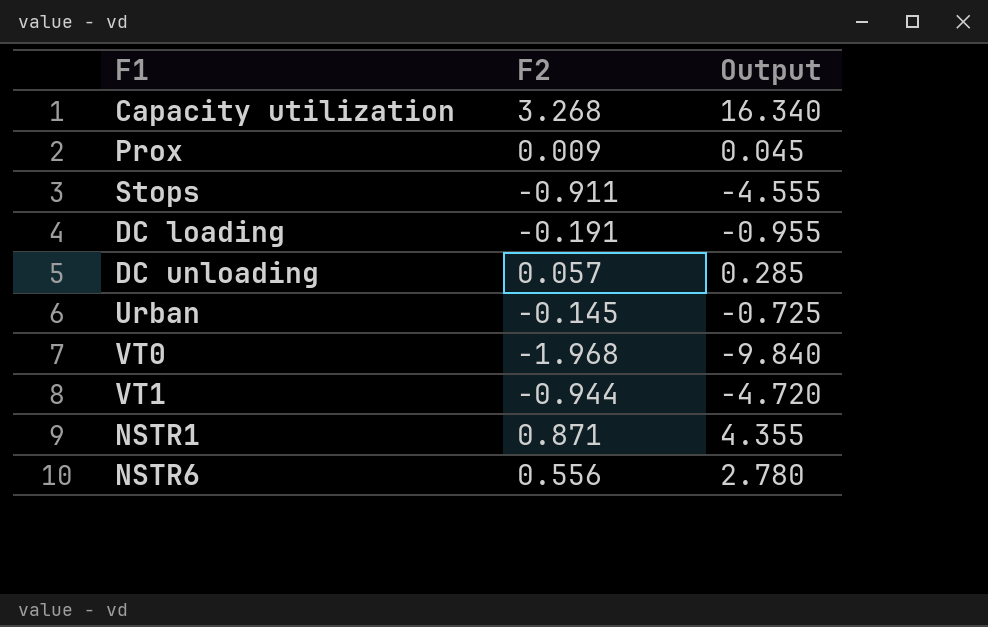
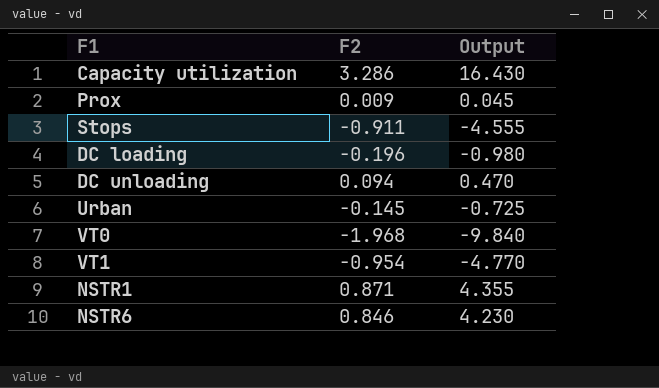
Capacity utilization | F2: 3.268 -> 3.286
Capacity utilization | Output: 16.340 -> 16.430
DC loading | F2: -0.191 -> -0.196
DC loading | Output: -0.955 -> -0.980
DC unloading | F2: 0.057 -> 0.094
DC unloading | Output: 0.285 -> 0.470
VT1 | F2: -0.944 -> -0.954
VT1 | Output: -4.720 -> -4.770
NSTR6 | F2: 0.556 -> 0.846
NSTR6 | Output: 2.780 -> 4.230

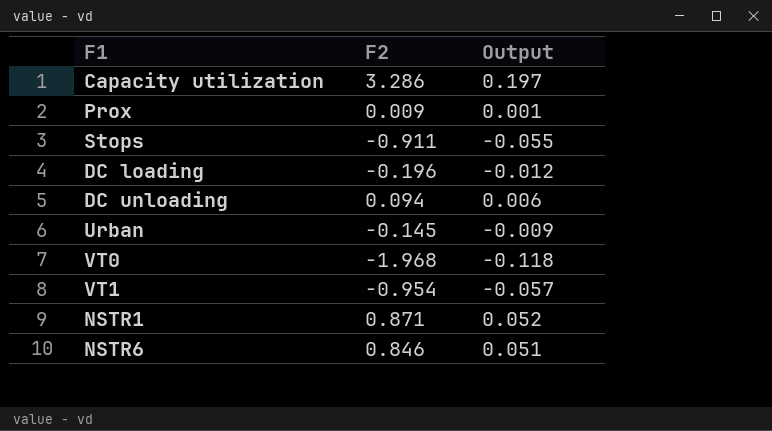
column Output | formula: [F2] * 5 -> [F2] * 0.06

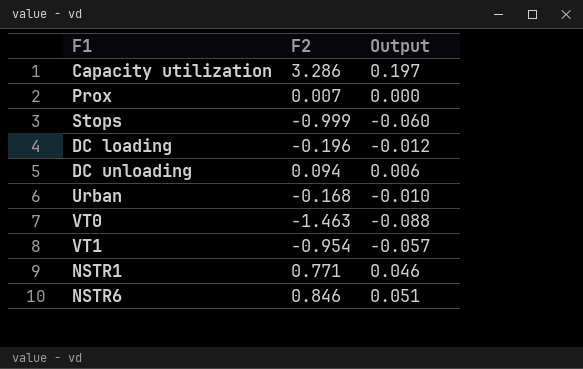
Prox | F2: 0.009 -> 0.007
Prox | Output: 0.001 -> 0.000
Stops | F2: -0.911 -> -0.999
Stops | Output: -0.055 -> -0.060
Urban | F2: -0.145 -> -0.168
Urban | Output: -0.009 -> -0.010
VT0 | F2: -1.968 -> -1.463
VT0 | Output: -0.118 -> -0.088
NSTR1 | F2: 0.871 -> 0.771
NSTR1 | Output: 0.052 -> 0.046

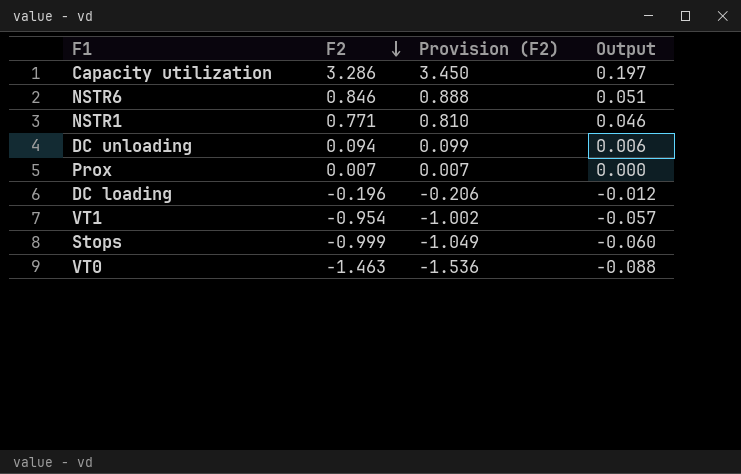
row order: none -> F2 descending
column Provision (F2) | formula: none -> [F2] * 1.05
row Urban: -0.168 | -0.010 -> none

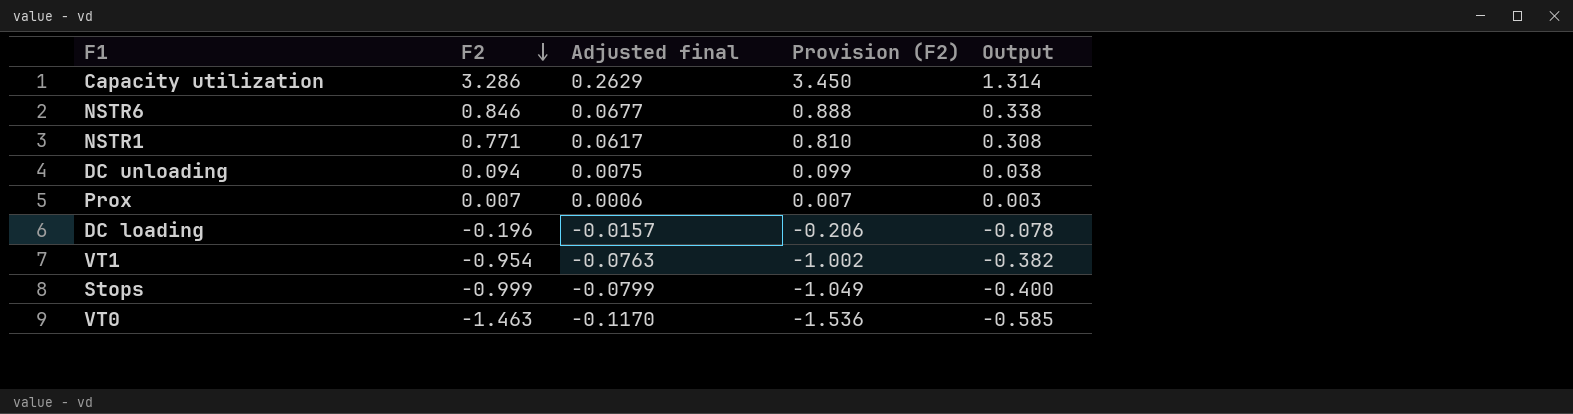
column Adjusted final | formula: none -> [F2] * 0.08
column Output | formula: [F2] * 0.06 -> [F2] * 0.4

